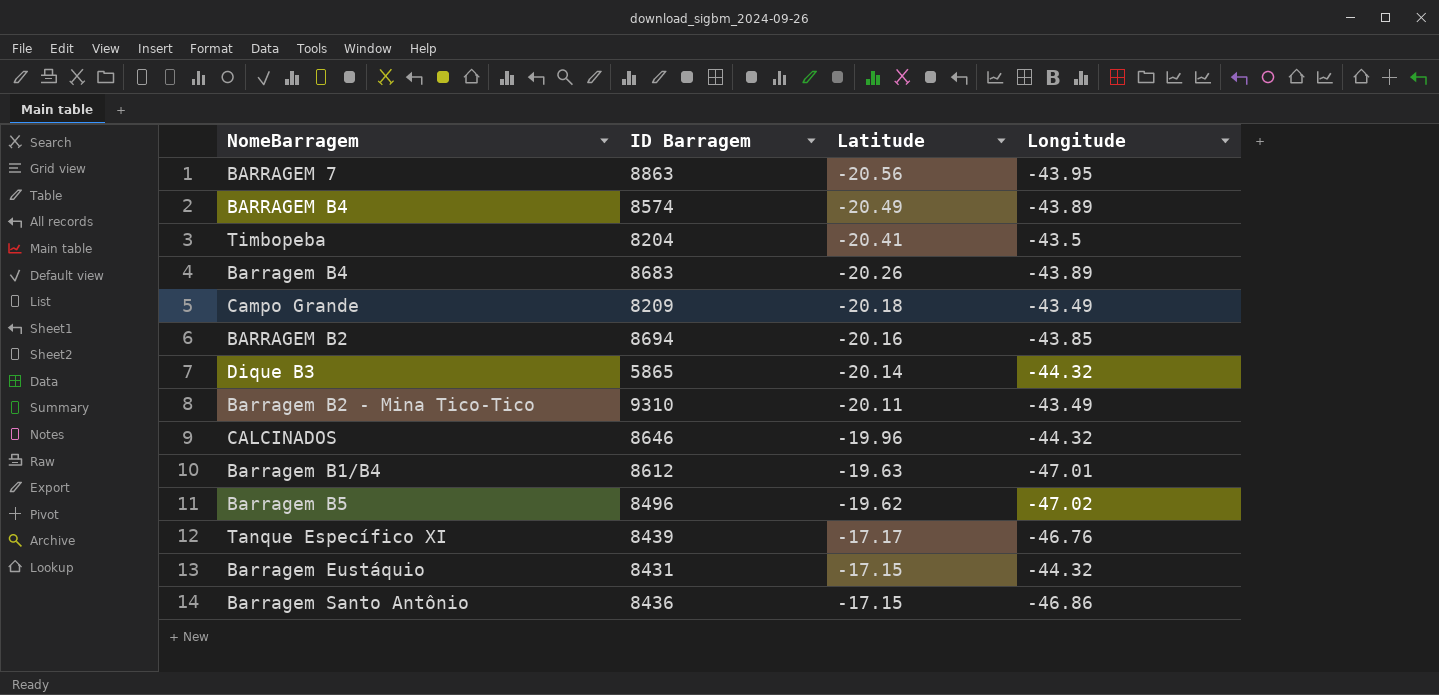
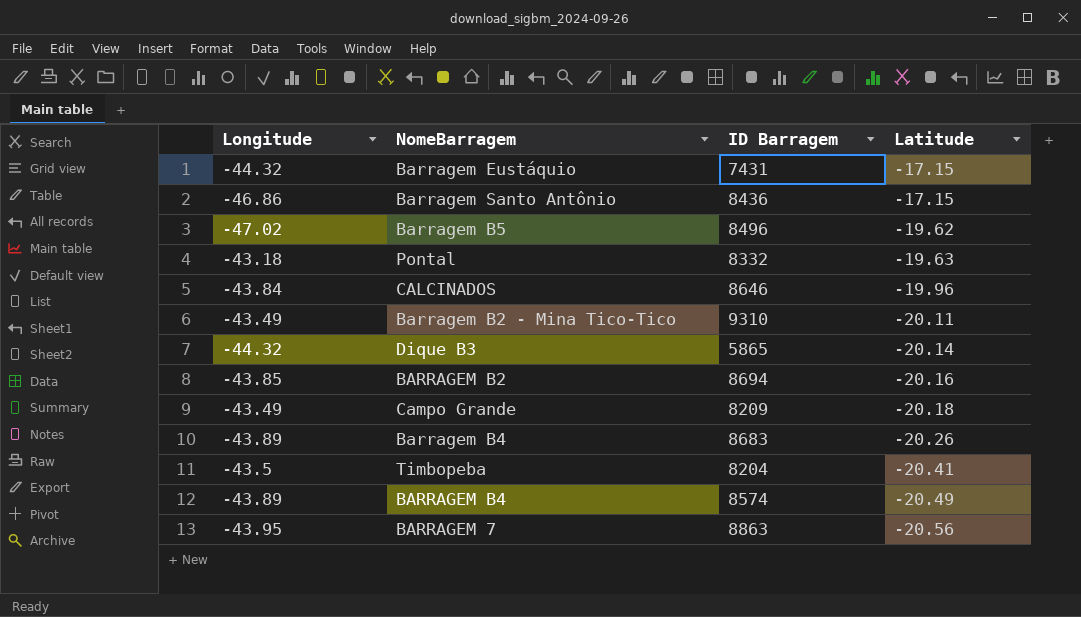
row order: Latitude ascending -> Latitude descending
column Longitude | position: 4 -> 1
row Barragem B1/B4: 8612 | -19.63 | -47.01 -> none
row Tanque Específico XI: 8439 | -17.17 | -46.76 -> none
Barragem Eustáquio | ID Barragem: 8431 -> 7431
row Pontal: none -> -43.18 | 8332 | -19.63
CALCINADOS | Longitude: -44.32 -> -43.84

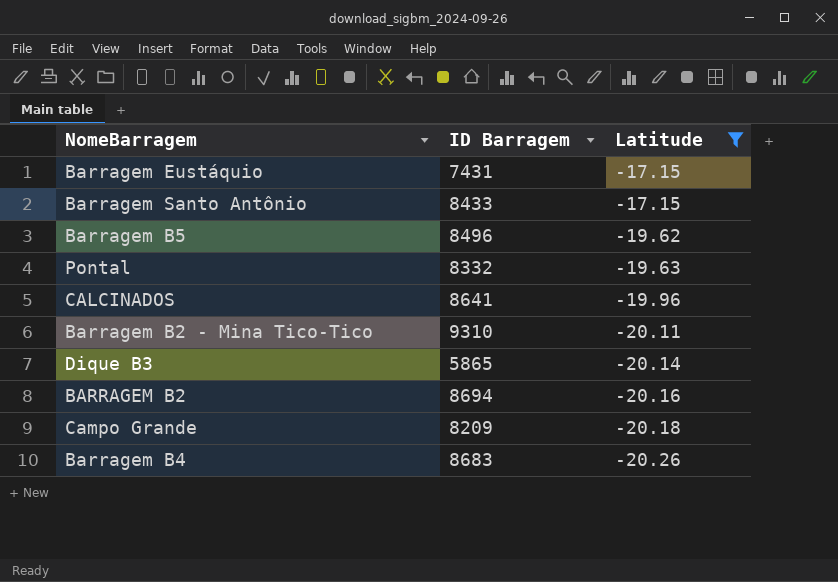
filter: none -> Latitude >= -20.26
column Longitude | position: 1 -> none
Barragem Santo Antônio | ID Barragem: 8436 -> 8433
CALCINADOS | ID Barragem: 8646 -> 8641

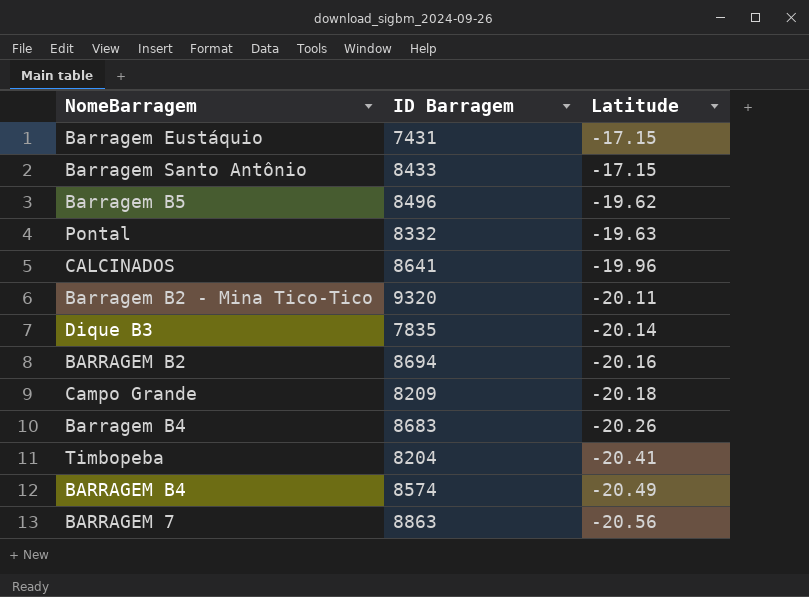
filter: Latitude >= -20.26 -> none
Barragem B2 - Mina Tico-Tico | ID Barragem: 9310 -> 9320
Dique B3 | ID Barragem: 5865 -> 7835

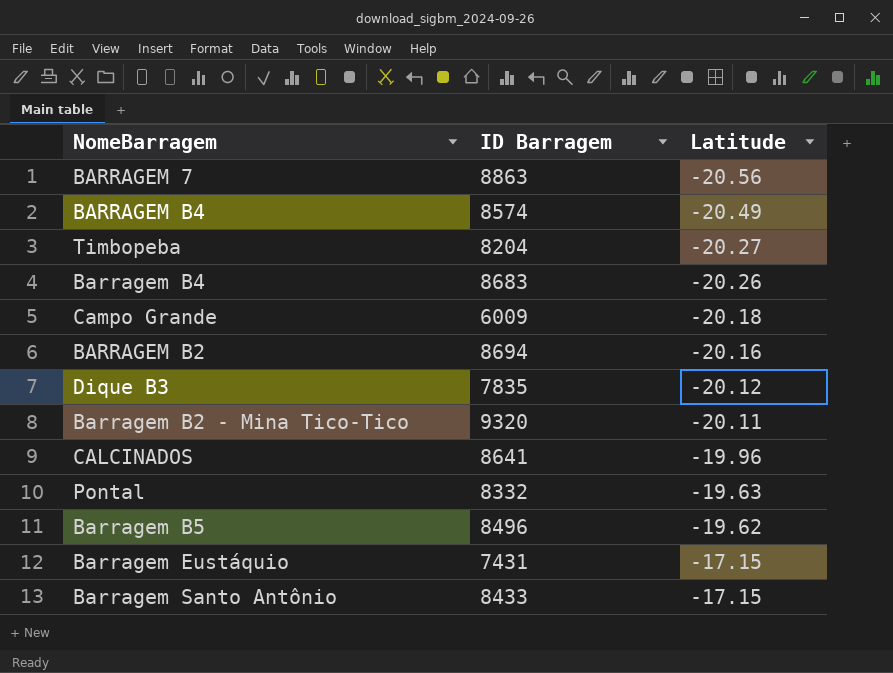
row order: Latitude descending -> Latitude ascending
Timbopeba | Latitude: -20.41 -> -20.27
Campo Grande | ID Barragem: 8209 -> 6009
Dique B3 | Latitude: -20.14 -> -20.12

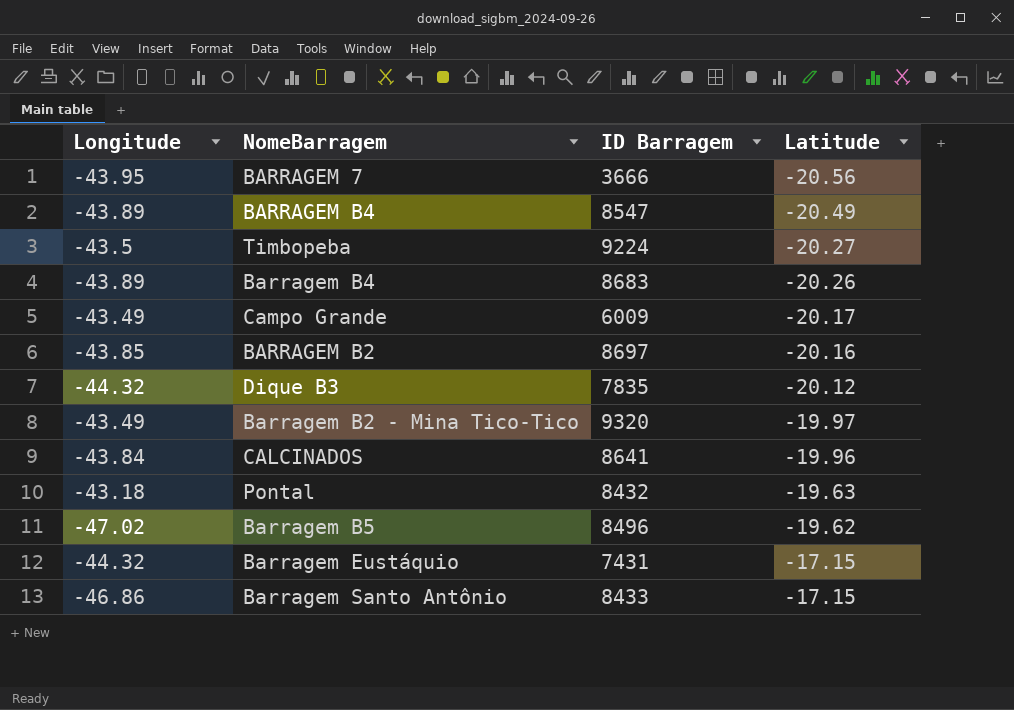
column Longitude | position: none -> 1
BARRAGEM 7 | ID Barragem: 8863 -> 3666
BARRAGEM B4 | ID Barragem: 8574 -> 8547
Timbopeba | ID Barragem: 8204 -> 9224
Campo Grande | Latitude: -20.18 -> -20.17
BARRAGEM B2 | ID Barragem: 8694 -> 8697
Barragem B2 - Mina Tico-Tico | Latitude: -20.11 -> -19.97
Pontal | ID Barragem: 8332 -> 8432

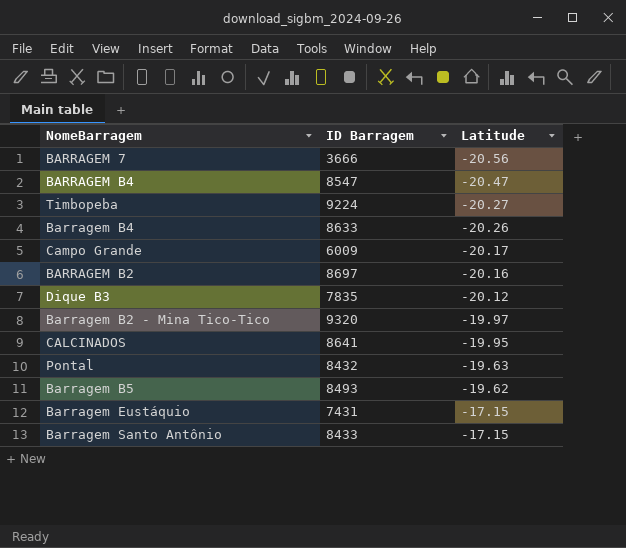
column Longitude | position: 1 -> none
BARRAGEM B4 | Latitude: -20.49 -> -20.47
Barragem B4 | ID Barragem: 8683 -> 8633
CALCINADOS | Latitude: -19.96 -> -19.95
Barragem B5 | ID Barragem: 8496 -> 8493

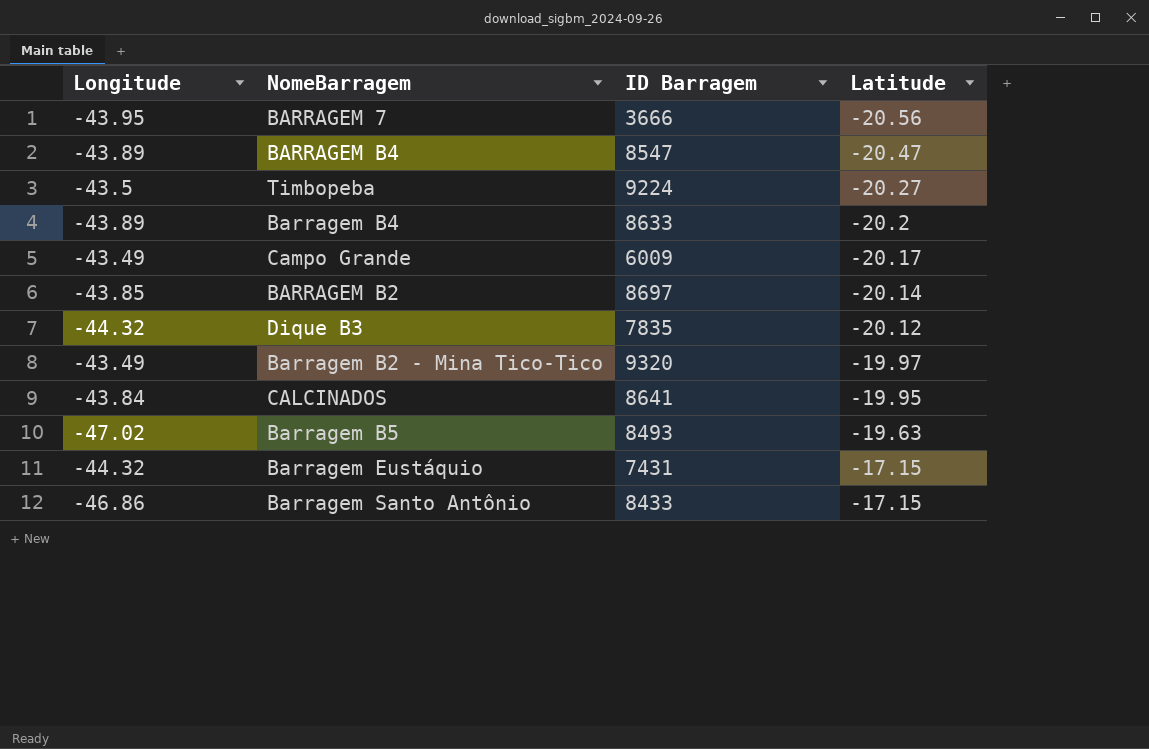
column Longitude | position: none -> 1
row Pontal: 8432 | -19.63 -> none
Barragem B4 | Latitude: -20.26 -> -20.2
BARRAGEM B2 | Latitude: -20.16 -> -20.14
Barragem B5 | Latitude: -19.62 -> -19.63

